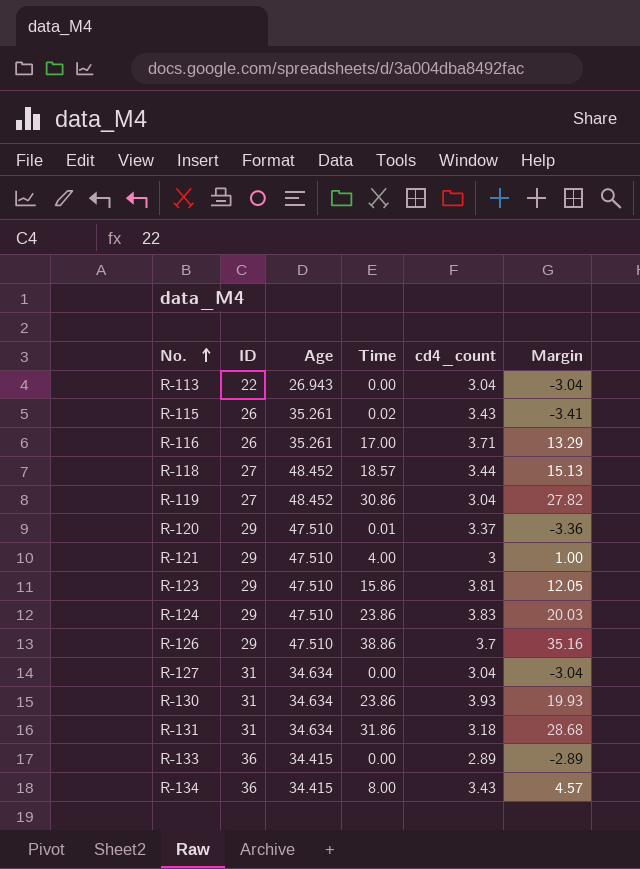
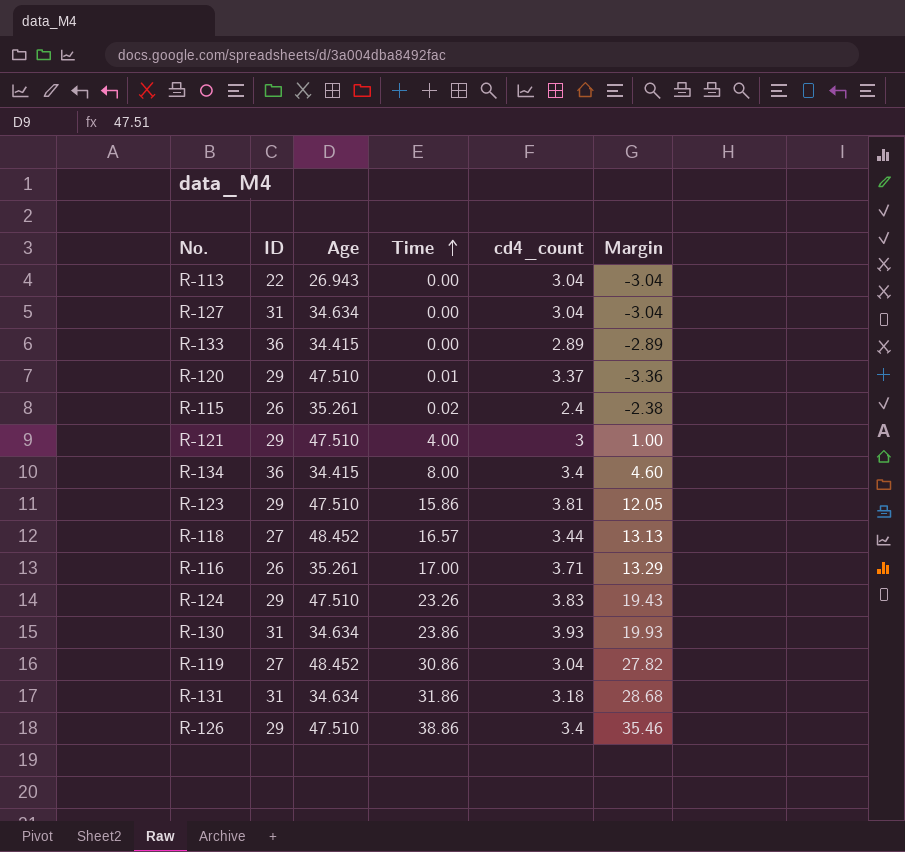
row order: No. ascending -> Time ascending
R-115 | cd4_count: 3.43 -> 2.4
R-115 | Margin: -3.41 -> -2.38
R-134 | cd4_count: 3.43 -> 3.4
R-134 | Margin: 4.57 -> 4.60
R-118 | Time: 18.57 -> 16.57
R-118 | Margin: 15.13 -> 13.13
R-124 | Time: 23.86 -> 23.26
R-124 | Margin: 20.03 -> 19.43
R-126 | cd4_count: 3.7 -> 3.4
R-126 | Margin: 35.16 -> 35.46

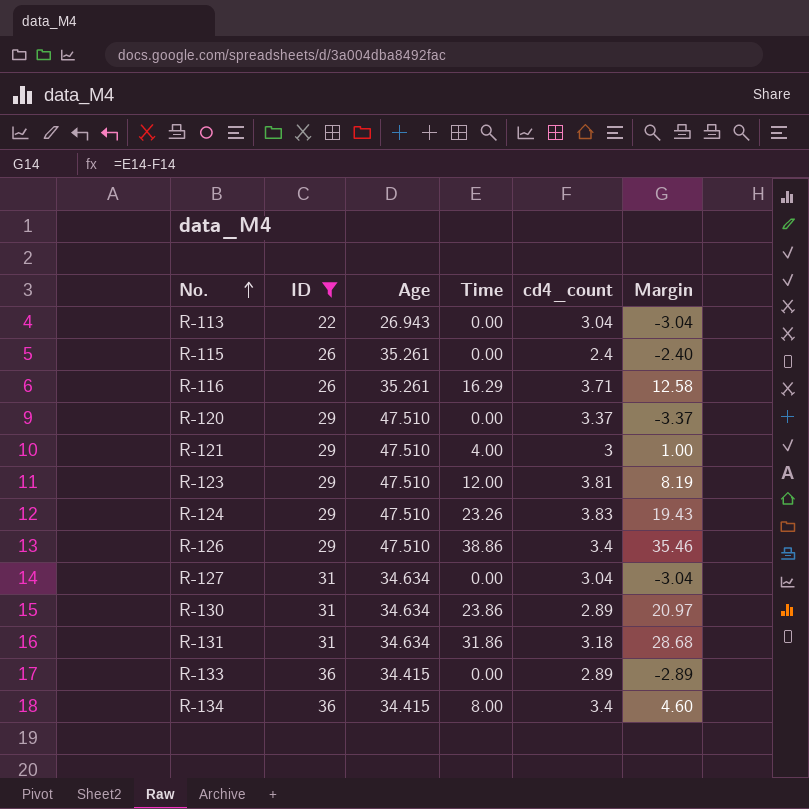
filter: none -> ID != 27
row order: Time ascending -> No. ascending
R-115 | Time: 0.02 -> 0.00
R-115 | Margin: -2.38 -> -2.40
R-116 | Time: 17.00 -> 16.29
R-116 | Margin: 13.29 -> 12.58
R-120 | Time: 0.01 -> 0.00
R-120 | Margin: -3.36 -> -3.37
R-123 | Time: 15.86 -> 12.00
R-123 | Margin: 12.05 -> 8.19
R-130 | cd4_count: 3.93 -> 2.89
R-130 | Margin: 19.93 -> 20.97

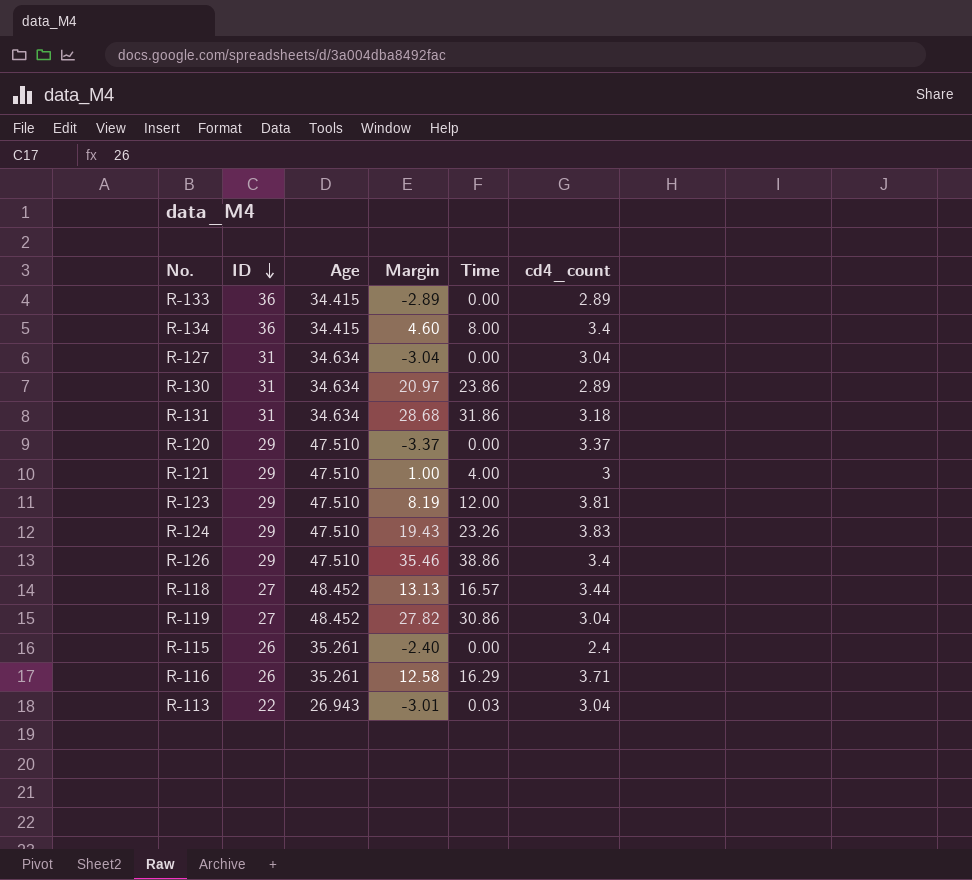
filter: ID != 27 -> none
row order: No. ascending -> ID descending
column Margin | position: 6 -> 4
R-113 | Margin: -3.04 -> -3.01
R-113 | Time: 0.00 -> 0.03

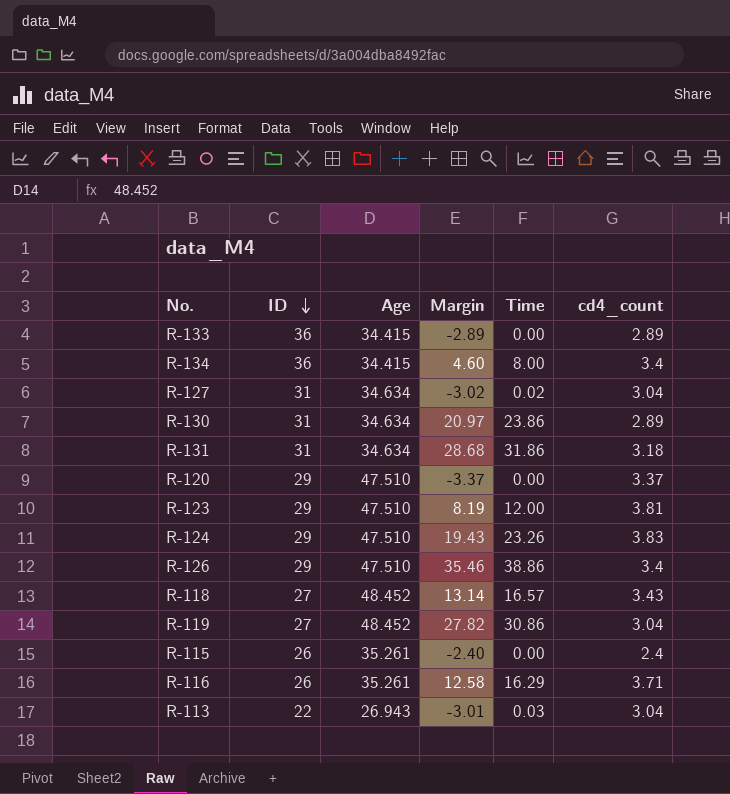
row R-121: 29 | 47.510 | 1.00 | 4.00 | 3 -> none
R-127 | Margin: -3.04 -> -3.02
R-127 | Time: 0.00 -> 0.02
R-118 | Margin: 13.13 -> 13.14
R-118 | cd4_count: 3.44 -> 3.43

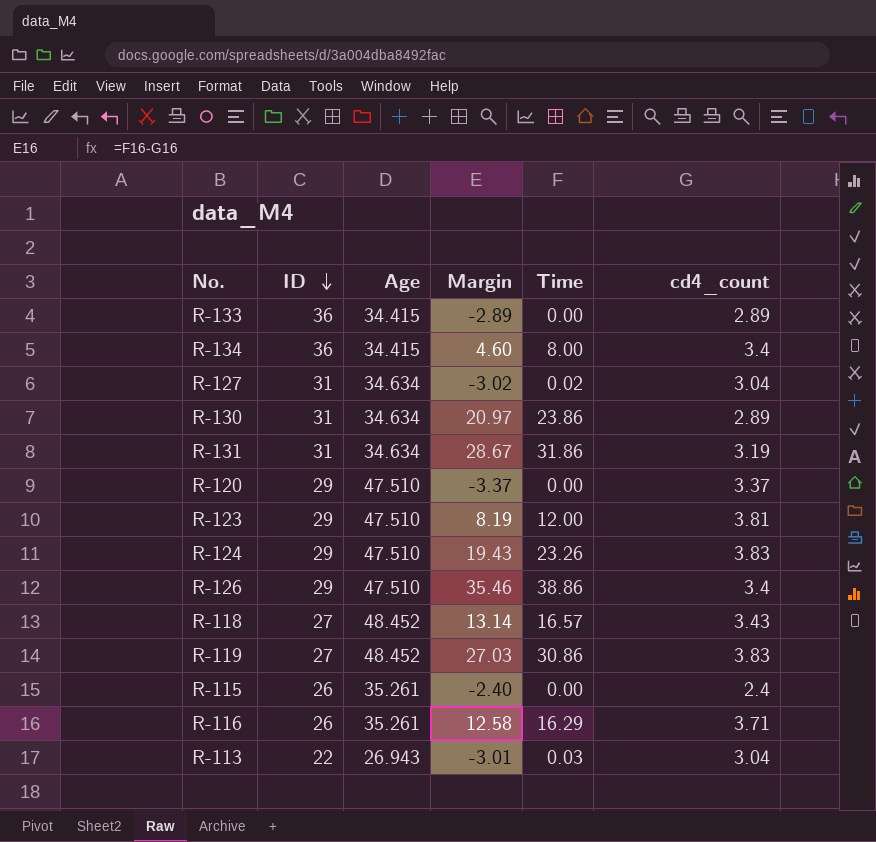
R-131 | Margin: 28.68 -> 28.67
R-131 | cd4_count: 3.18 -> 3.19
R-119 | Margin: 27.82 -> 27.03
R-119 | cd4_count: 3.04 -> 3.83

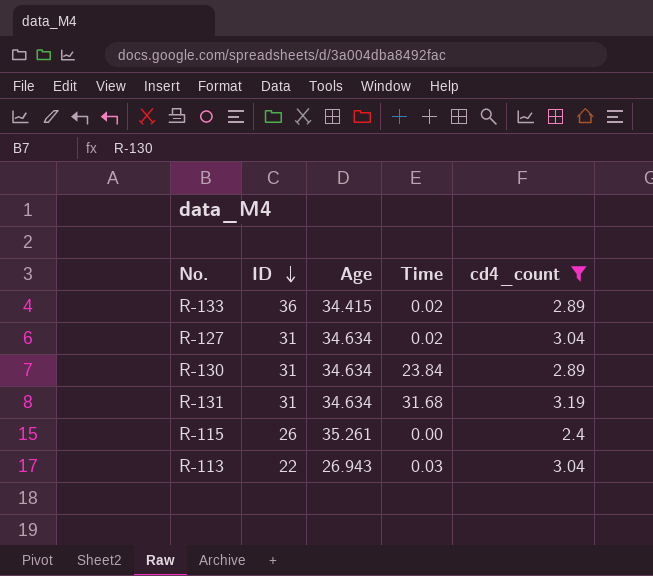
filter: none -> cd4_count <= 3.19
column Margin | formula: [Time] - [cd4_count] -> none
R-133 | Time: 0.00 -> 0.02
R-130 | Time: 23.86 -> 23.84
R-131 | Time: 31.86 -> 31.68

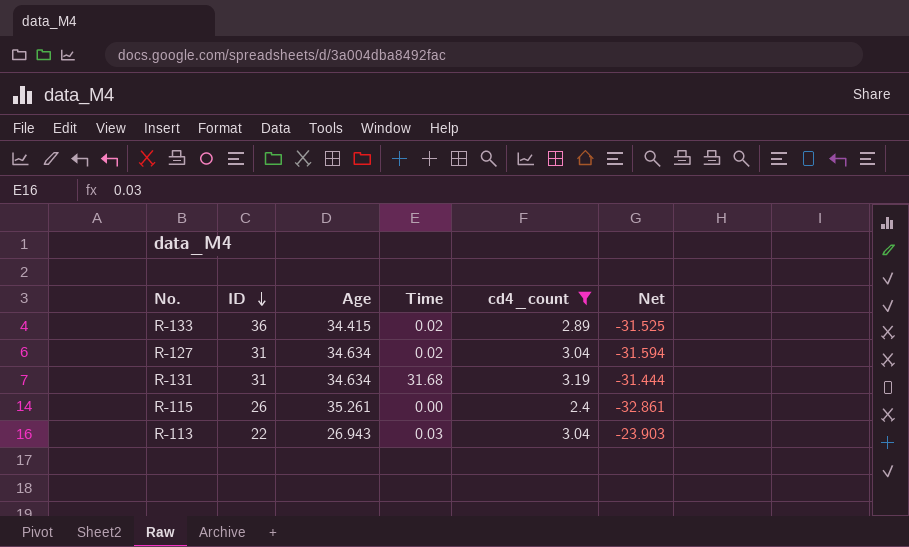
column Net | formula: none -> [cd4_count] - [Age]
row R-130: 31 | 34.634 | 23.84 | 2.89 -> none

